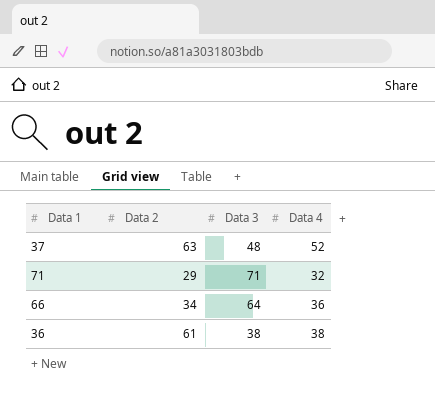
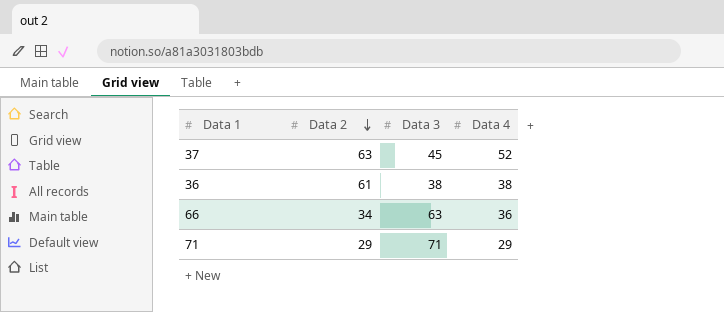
row order: none -> Data 2 descending
37 | Data 3: 48 -> 45
66 | Data 3: 64 -> 63
71 | Data 4: 32 -> 29

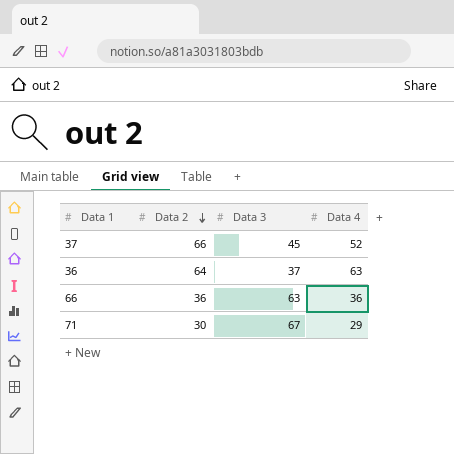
37 | Data 2: 63 -> 66
36 | Data 2: 61 -> 64
36 | Data 3: 38 -> 37
36 | Data 4: 38 -> 63
66 | Data 2: 34 -> 36
71 | Data 2: 29 -> 30
71 | Data 3: 71 -> 67

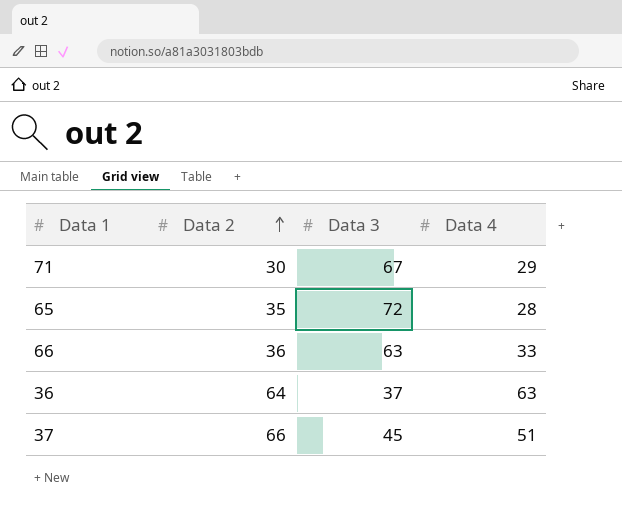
row order: Data 2 descending -> Data 2 ascending
row 65: none -> 35 | 72 | 28
66 | Data 4: 36 -> 33
37 | Data 4: 52 -> 51

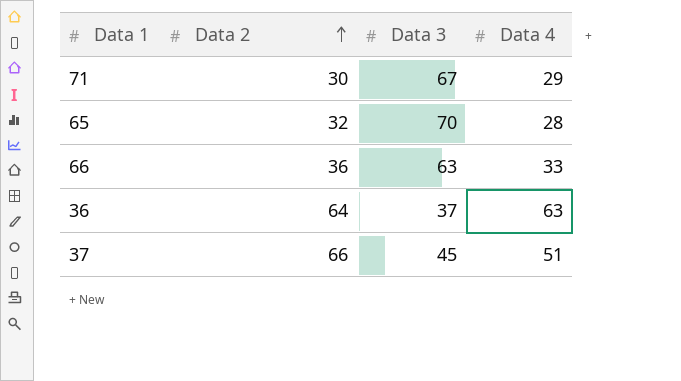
65 | Data 2: 35 -> 32
65 | Data 3: 72 -> 70

